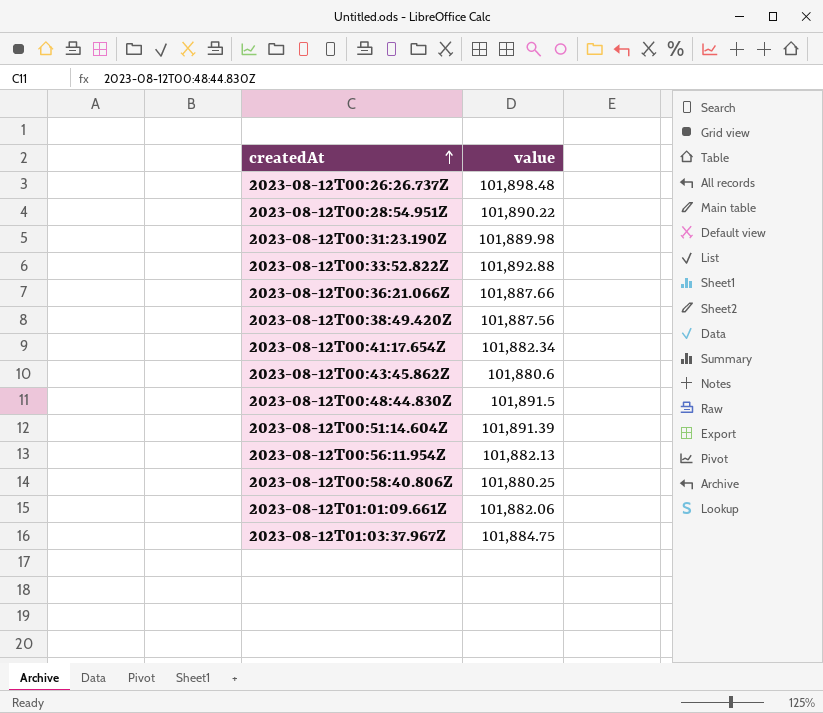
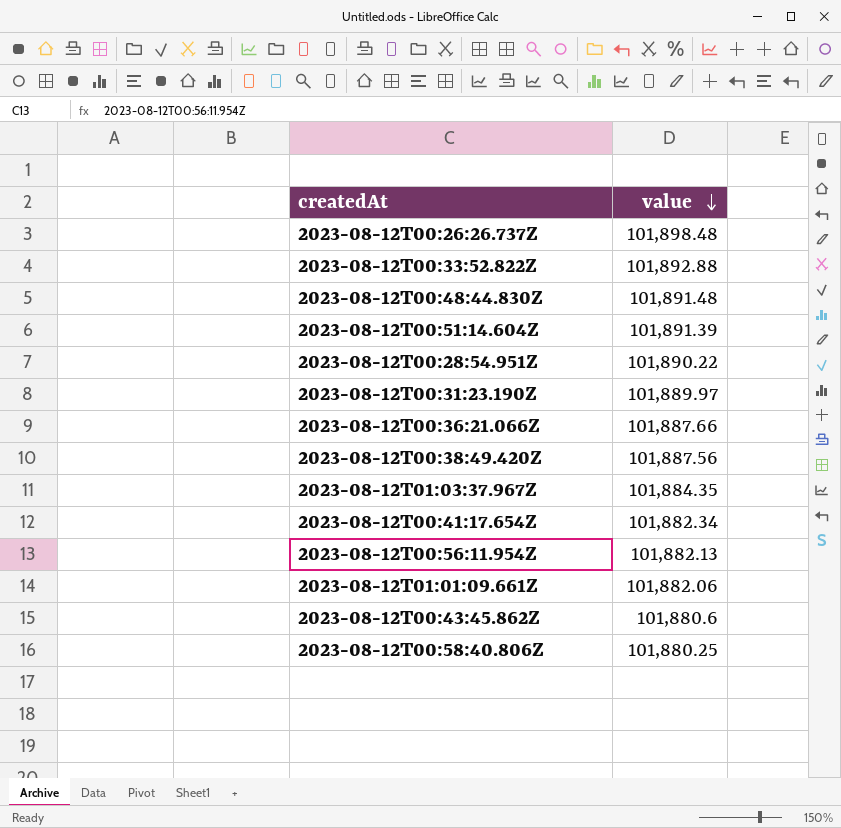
row order: createdAt ascending -> value descending
2023-08-12T00:48:44.830Z | value: 101,891.5 -> 101,891.48
2023-08-12T00:31:23.190Z | value: 101,889.98 -> 101,889.97
2023-08-12T01:03:37.967Z | value: 101,884.75 -> 101,884.35

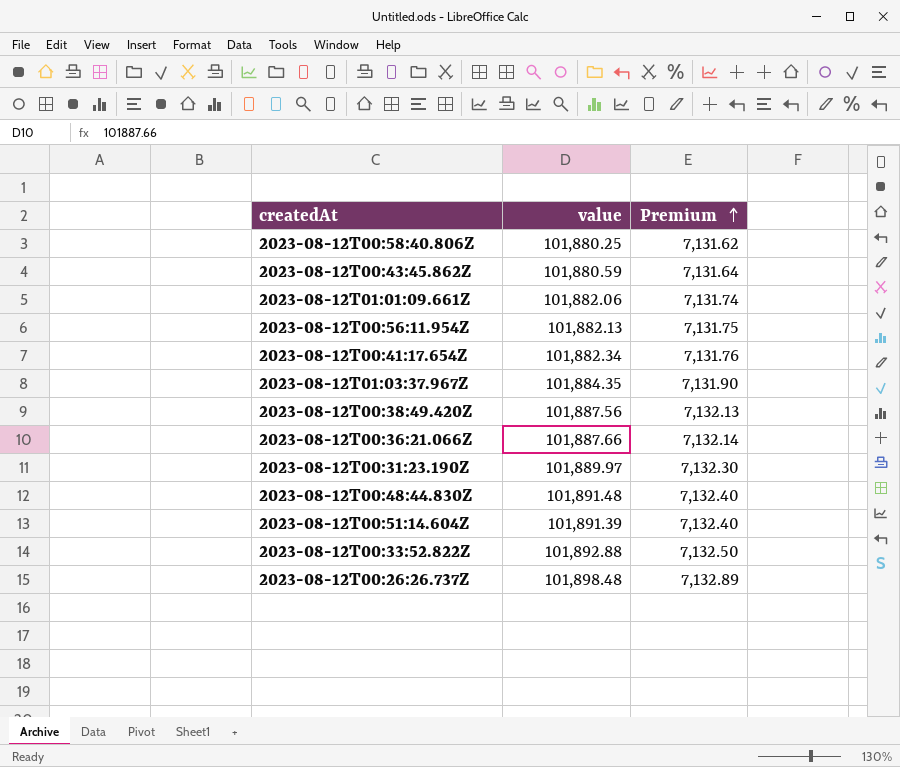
row order: value descending -> Premium ascending
column Premium | formula: none -> [value] * 0.07
row 2023-08-12T00:28:54.951Z: 101,890.22 -> none
2023-08-12T00:43:45.862Z | value: 101,880.6 -> 101,880.59

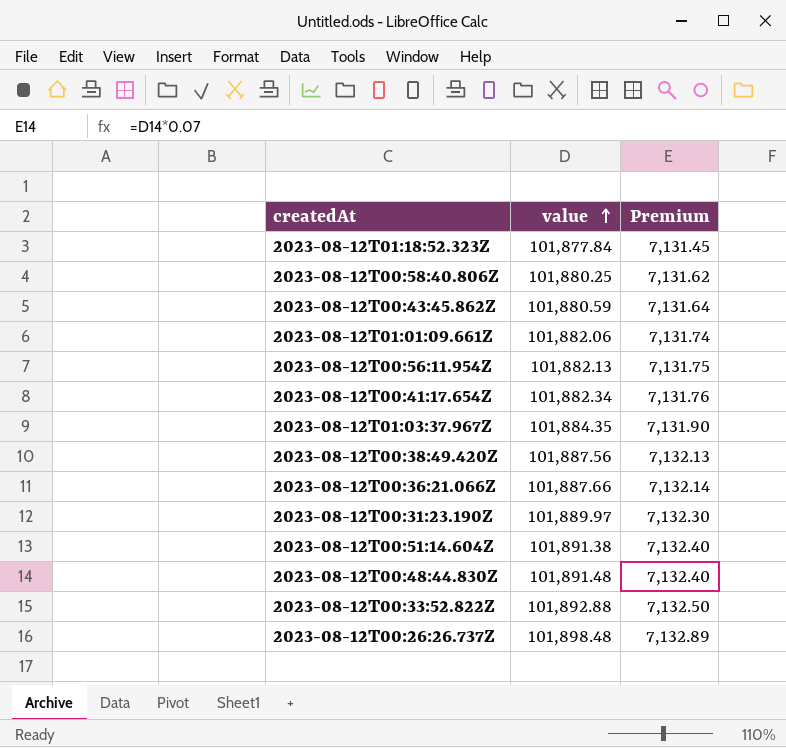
row order: Premium ascending -> value ascending
row 2023-08-12T01:18:52.323Z: none -> 101,877.84 | 7,131.45
2023-08-12T00:51:14.604Z | value: 101,891.39 -> 101,891.38

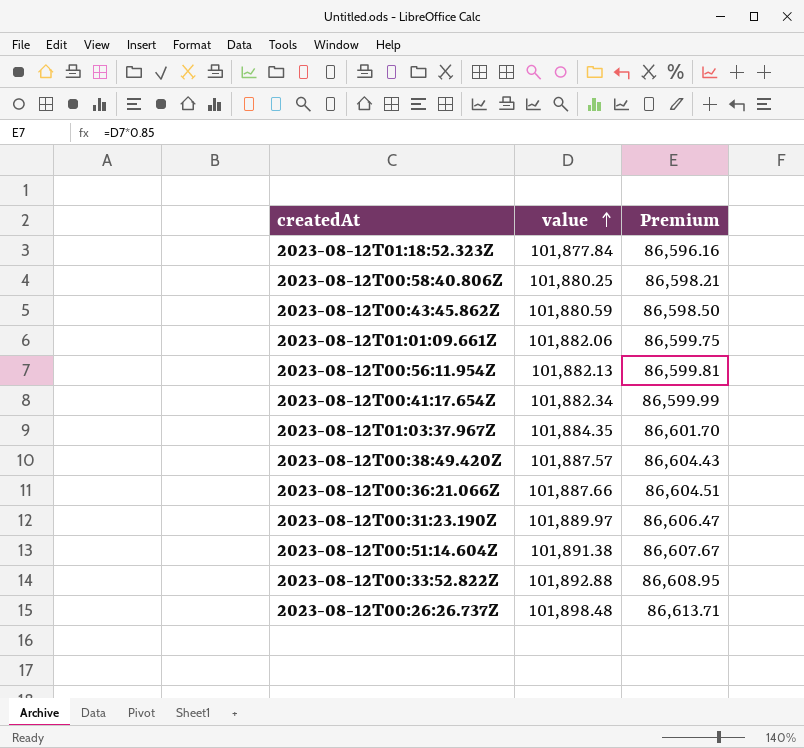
column Premium | formula: [value] * 0.07 -> [value] * 0.85
row 2023-08-12T00:48:44.830Z: 101,891.48 | 7,132.40 -> none
2023-08-12T00:38:49.420Z | value: 101,887.56 -> 101,887.57

